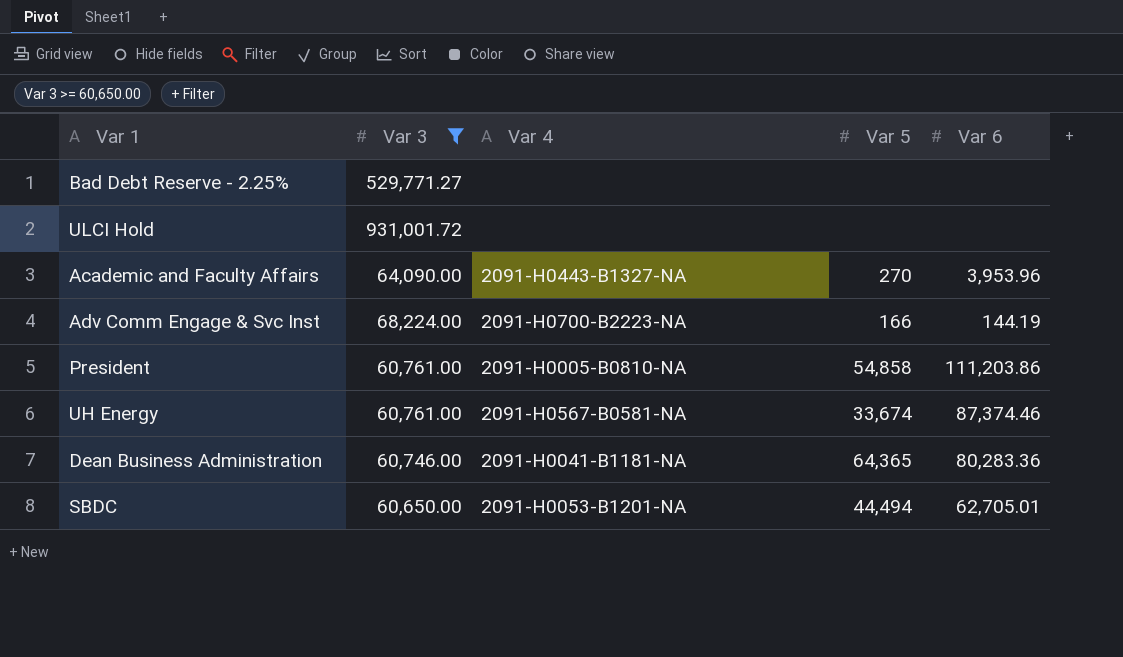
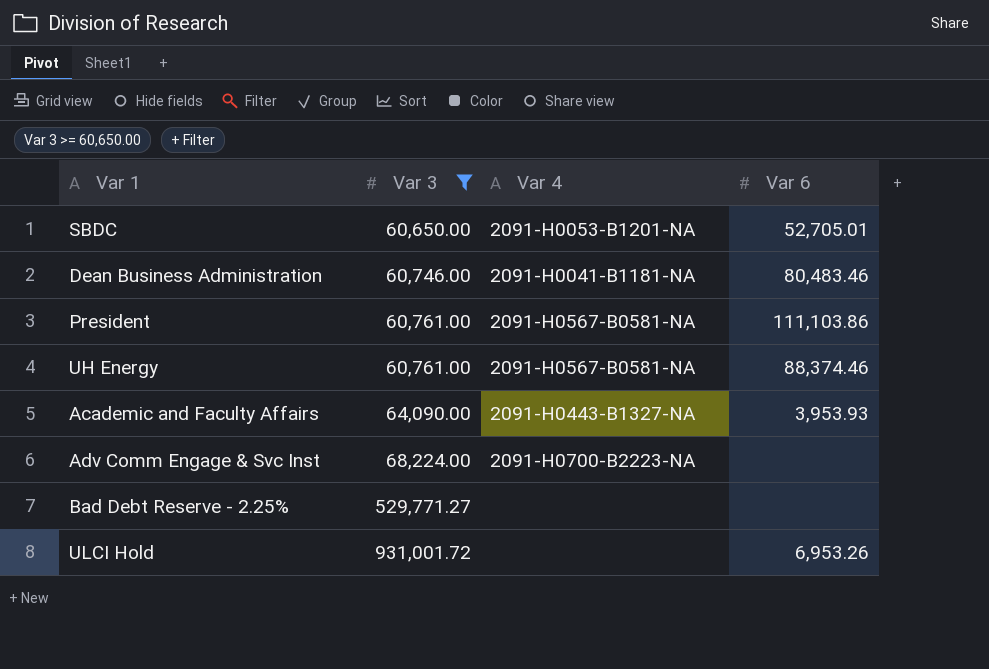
row order: none -> Var 3 ascending
column Var 5 | position: 4 -> none
SBDC | Var 6: 62,705.01 -> 52,705.01
Dean Business Administration | Var 6: 80,283.36 -> 80,483.46
President | Var 4: 2091-H0005-B0810-NA -> 2091-H0567-B0581-NA
President | Var 6: 111,203.86 -> 111,103.86
UH Energy | Var 6: 87,374.46 -> 88,374.46
Academic and Faculty Affairs | Var 6: 3,953.96 -> 3,953.93
Adv Comm Engage & Svc Inst | Var 6: 144.19 -> none
ULCI Hold | Var 6: none -> 6,953.26

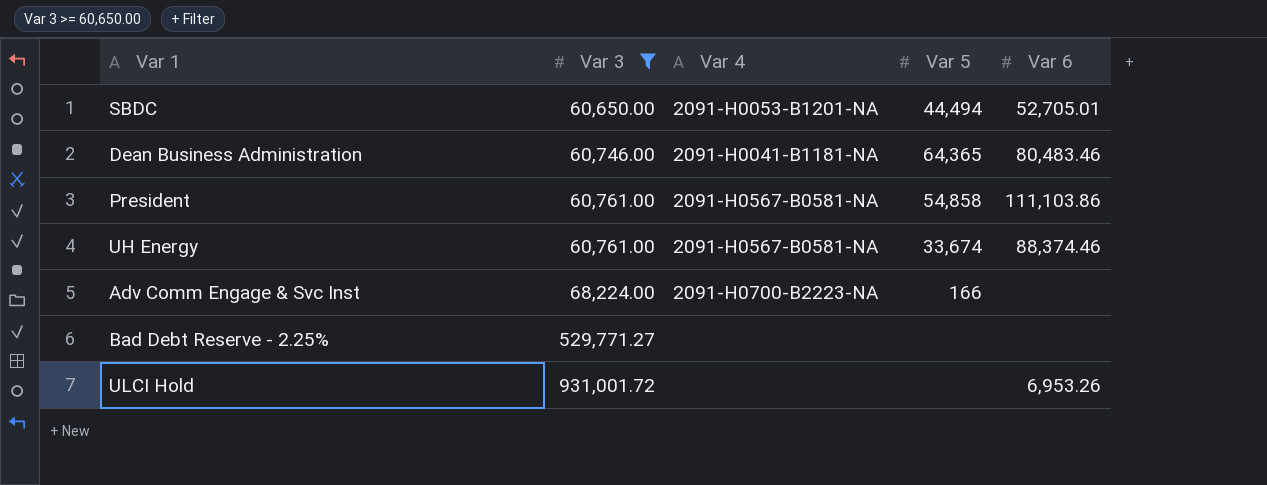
column Var 5 | position: none -> 4
row Academic and Faculty Affairs: 64,090.00 | 2091-H0443-B1327-NA | 3,953.93 -> none

